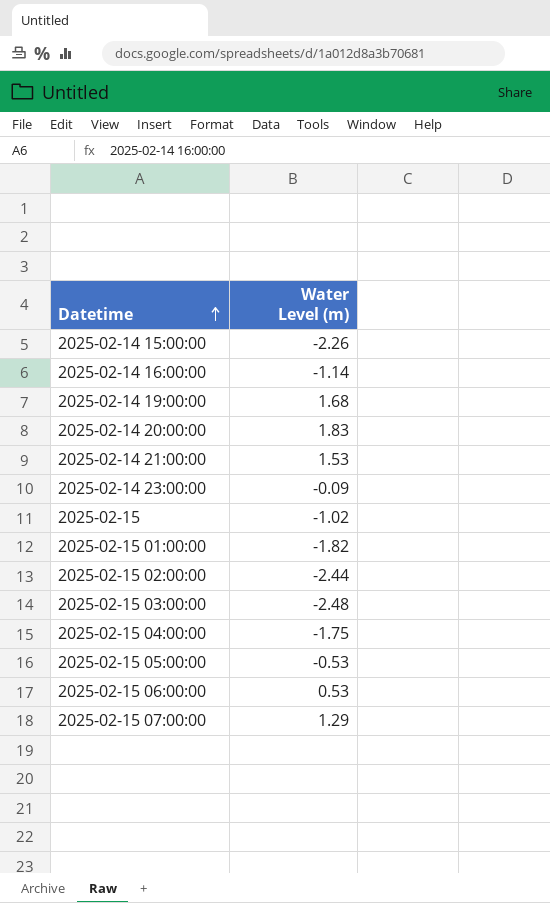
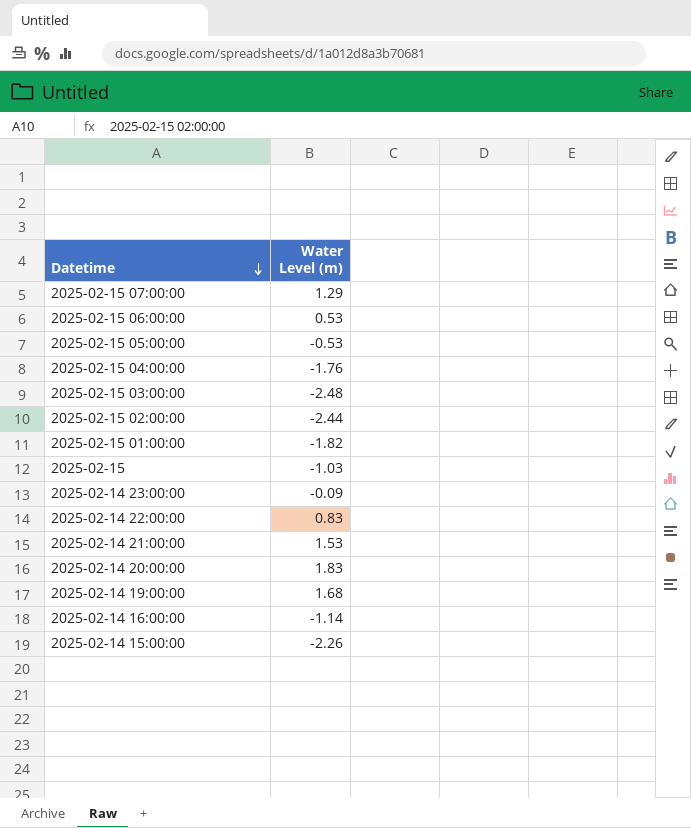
row order: Datetime ascending -> Datetime descending
2025-02-15 04:00:00 | Water Level (m): -1.75 -> -1.76
2025-02-15 | Water Level (m): -1.02 -> -1.03
row 2025-02-14 22:00:00: none -> 0.83

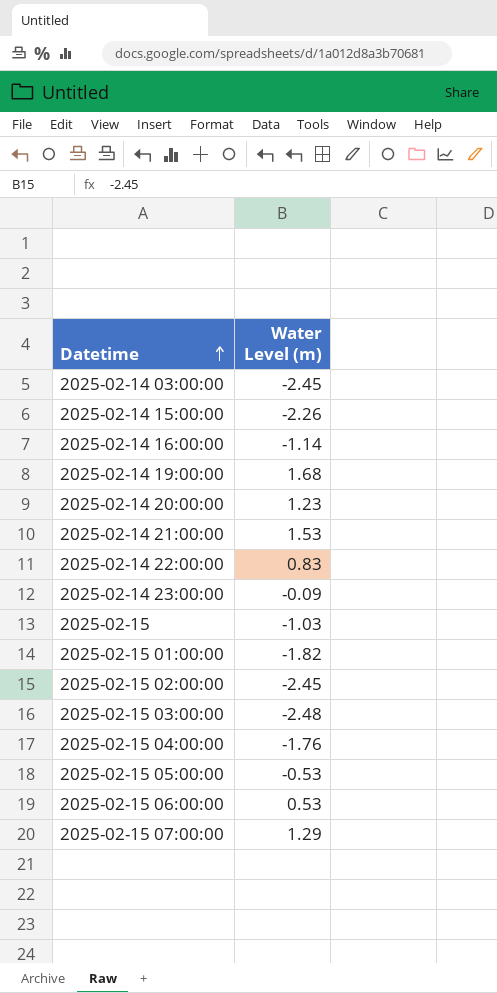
row order: Datetime descending -> Datetime ascending
row 2025-02-14 03:00:00: none -> -2.45
2025-02-14 20:00:00 | Water Level (m): 1.83 -> 1.23
2025-02-15 02:00:00 | Water Level (m): -2.44 -> -2.45

